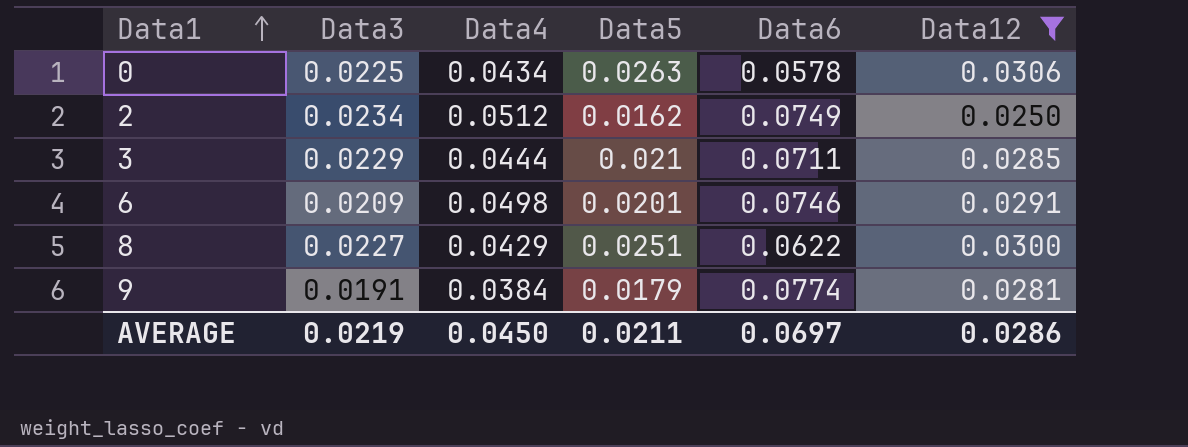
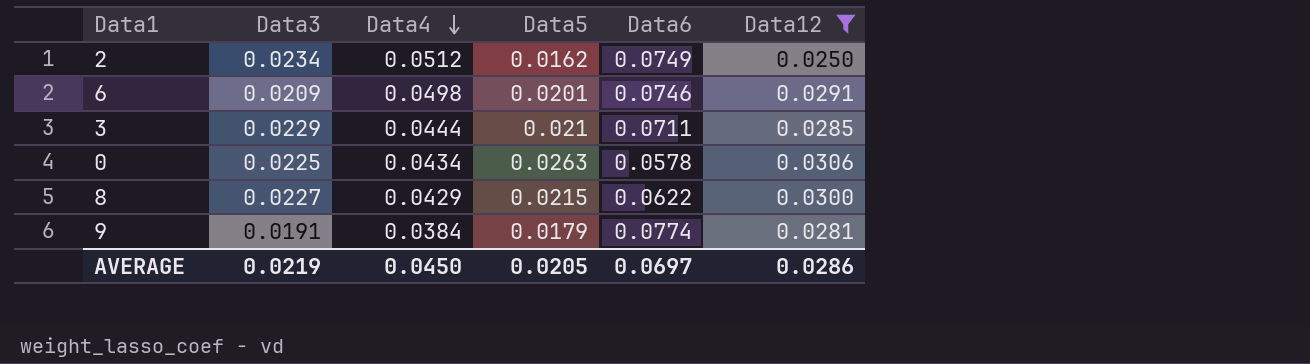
row order: Data1 ascending -> Data4 descending
8 | Data5: 0.0251 -> 0.0215
AVERAGE | Data5: 0.0211 -> 0.0205

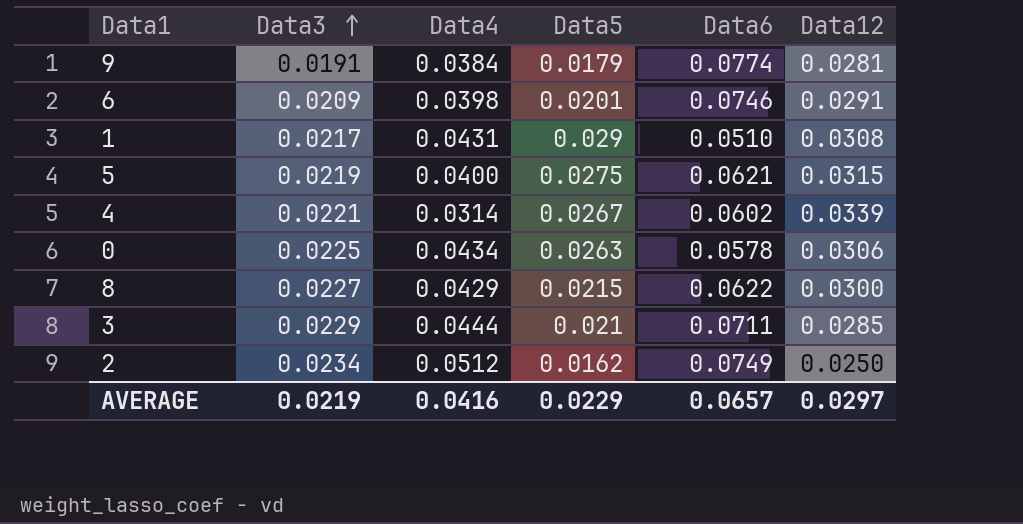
filter: Data12 <= 0.0306 -> none
row order: Data4 descending -> Data3 ascending
6 | Data4: 0.0498 -> 0.0398
AVERAGE | Data4: 0.0450 -> 0.0416
AVERAGE | Data5: 0.0205 -> 0.0229
AVERAGE | Data6: 0.0697 -> 0.0657
AVERAGE | Data12: 0.0286 -> 0.0297

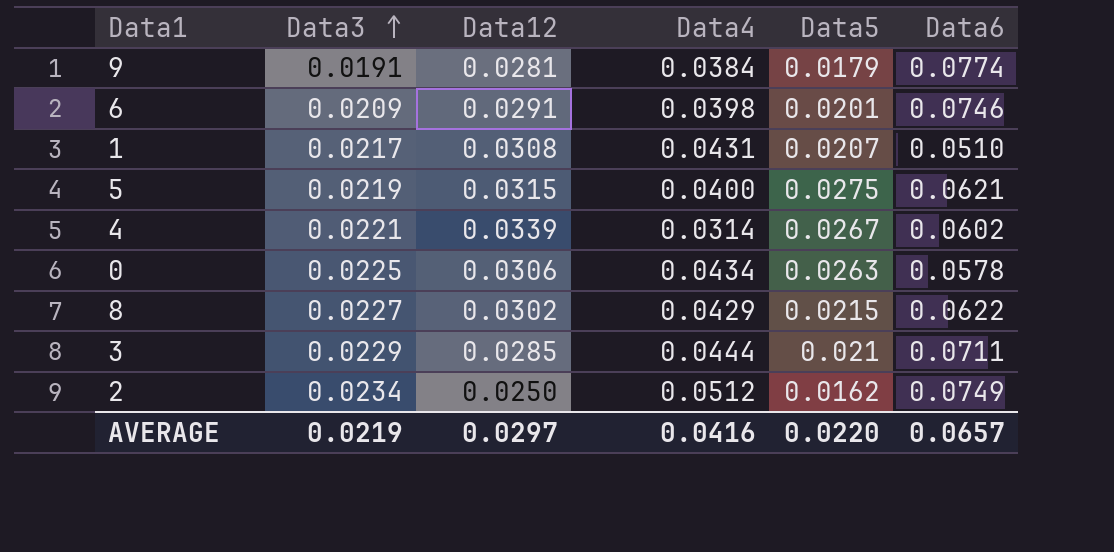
column Data12 | position: 6 -> 3
1 | Data5: 0.029 -> 0.0207
8 | Data12: 0.0300 -> 0.0302
AVERAGE | Data5: 0.0229 -> 0.0220

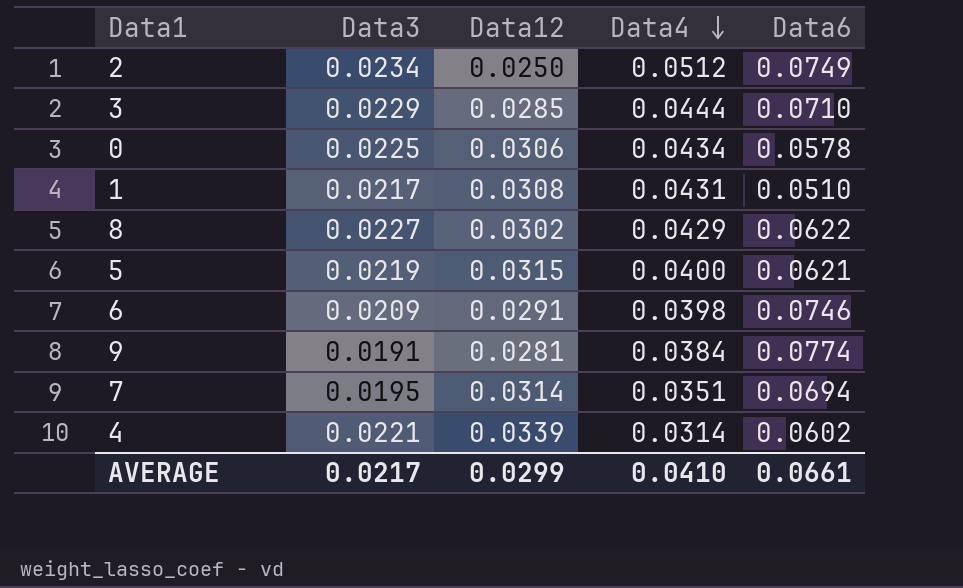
row order: Data3 ascending -> Data4 descending
column Data5 | position: 5 -> none
3 | Data6: 0.0711 -> 0.0710
row 7: none -> 0.0195 | 0.0314 | 0.0351 | 0.0694
AVERAGE | Data3: 0.0219 -> 0.0217
AVERAGE | Data12: 0.0297 -> 0.0299
AVERAGE | Data4: 0.0416 -> 0.0410
AVERAGE | Data6: 0.0657 -> 0.0661

